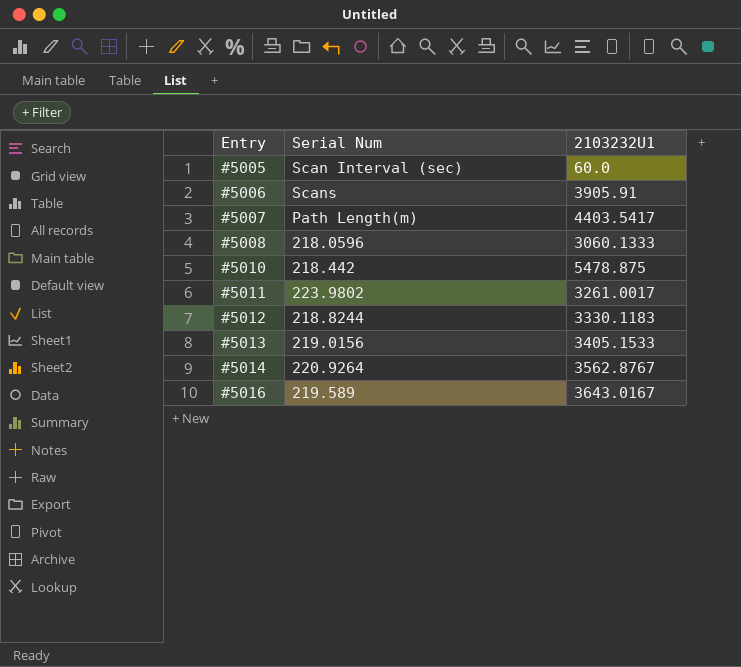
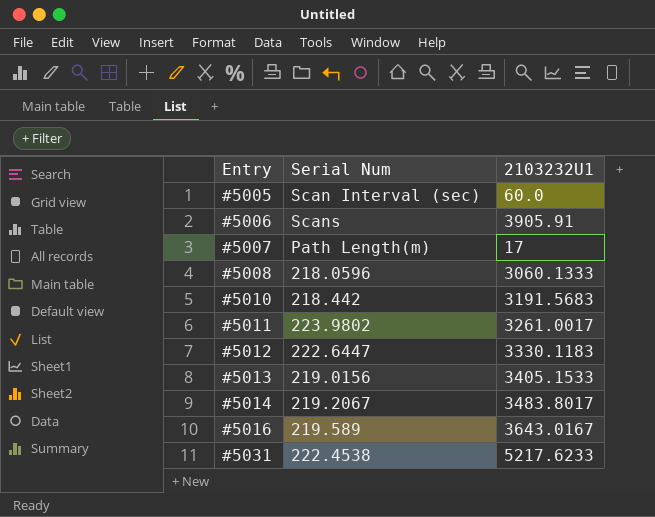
#5007 | 2103232U1: 4403.5417 -> 17
#5010 | 2103232U1: 5478.875 -> 3191.5683
#5012 | Serial Num: 218.8244 -> 222.6447
#5014 | Serial Num: 220.9264 -> 219.2067
#5014 | 2103232U1: 3562.8767 -> 3483.8017
row #5031: none -> 222.4538 | 5217.6233

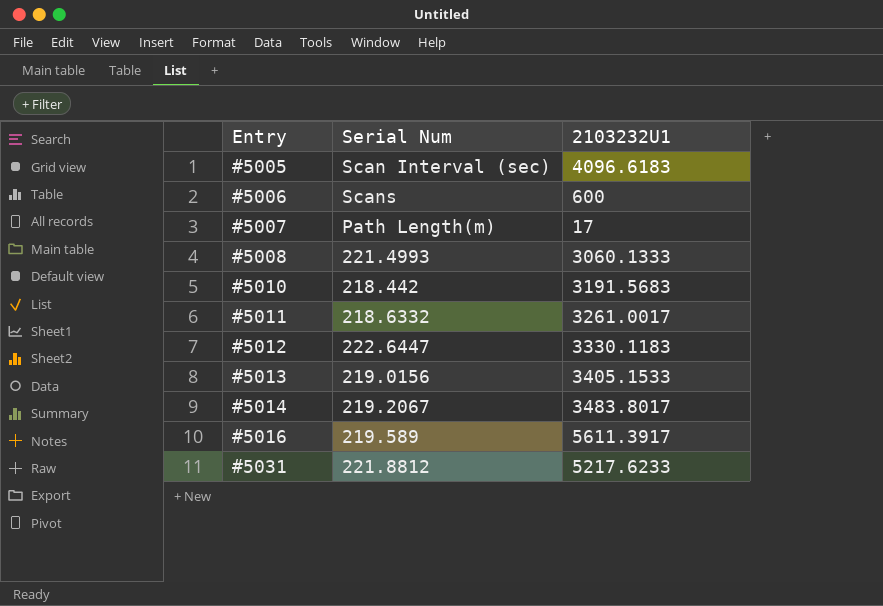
#5005 | 2103232U1: 60.0 -> 4096.6183
#5006 | 2103232U1: 3905.91 -> 600
#5008 | Serial Num: 218.0596 -> 221.4993
#5011 | Serial Num: 223.9802 -> 218.6332
#5016 | 2103232U1: 3643.0167 -> 5611.3917
#5031 | Serial Num: 222.4538 -> 221.8812

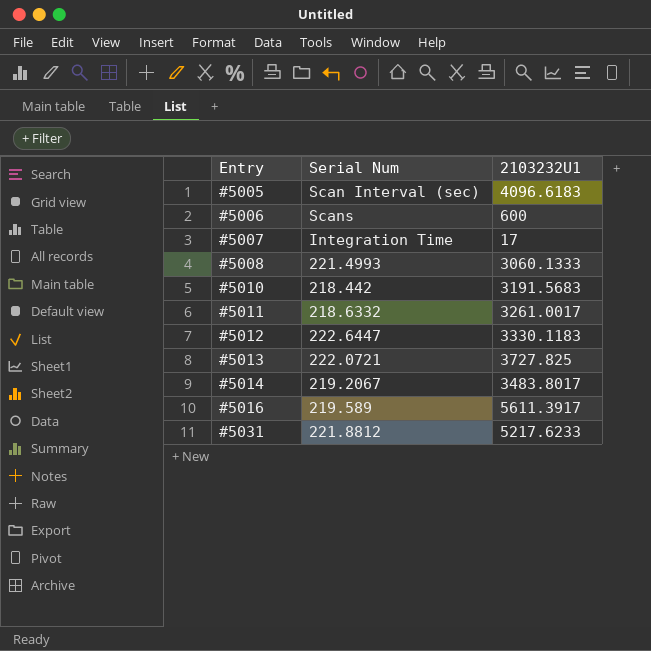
#5007 | Serial Num: Path Length(m) -> Integration Time
#5013 | Serial Num: 219.0156 -> 222.0721
#5013 | 2103232U1: 3405.1533 -> 3727.825

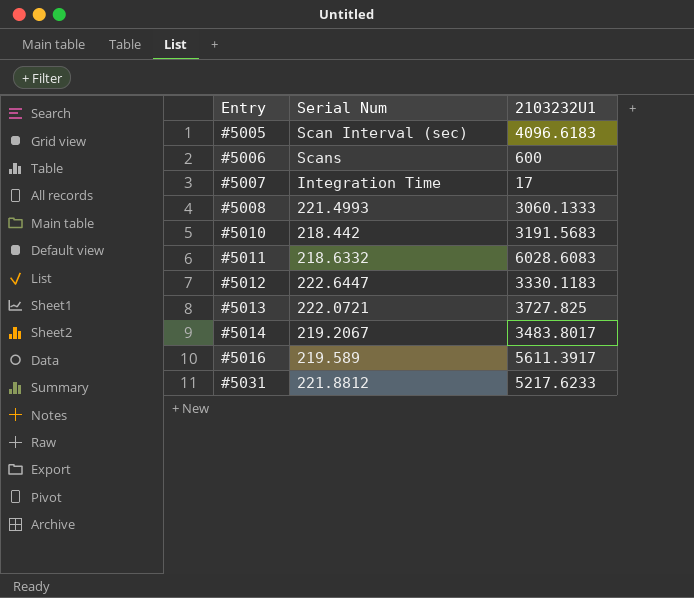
#5011 | 2103232U1: 3261.0017 -> 6028.6083

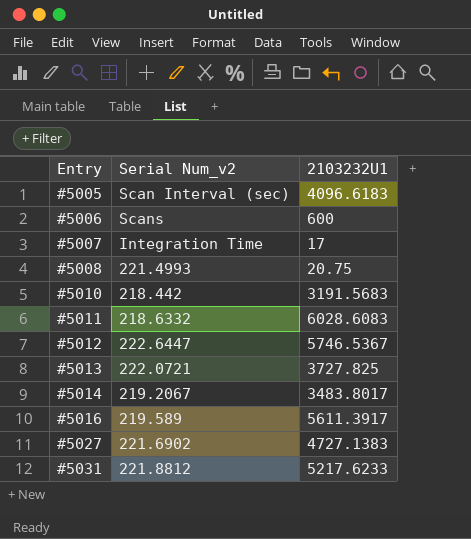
column name: Serial Num -> Serial Num_v2
#5008 | 2103232U1: 3060.1333 -> 20.75
#5012 | 2103232U1: 3330.1183 -> 5746.5367
row #5027: none -> 221.6902 | 4727.1383

